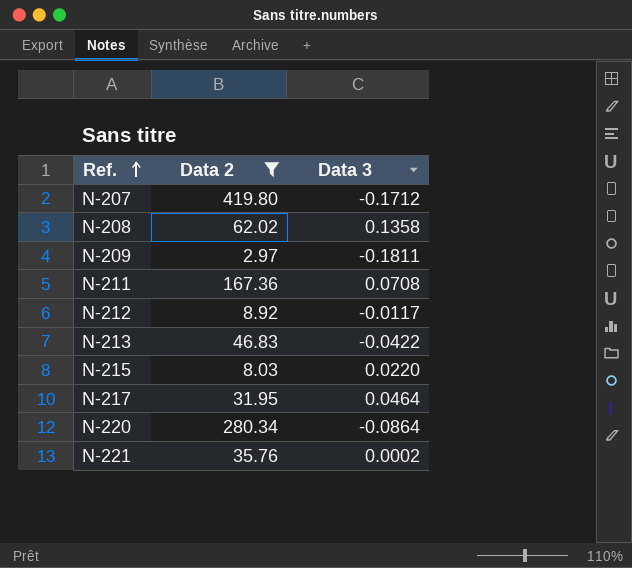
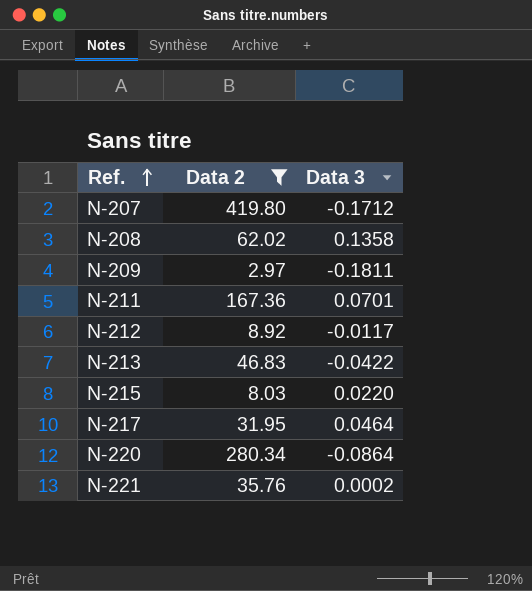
N-211 | Data 3: 0.0708 -> 0.0701

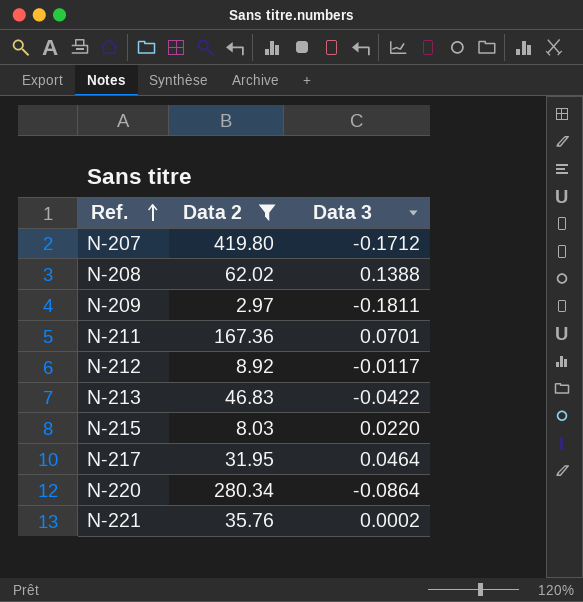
N-208 | Data 3: 0.1358 -> 0.1388

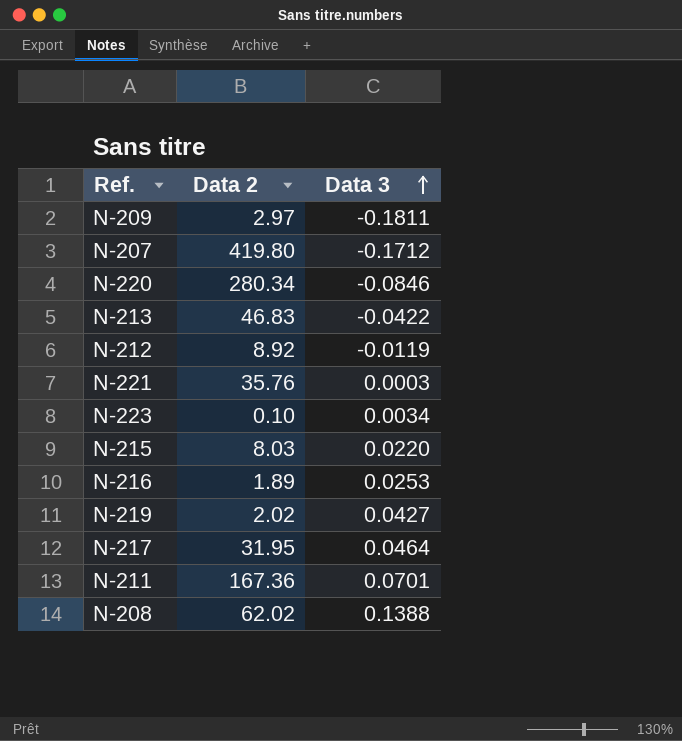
filter: Data 2 >= 2.97 -> none
row order: Ref. ascending -> Data 3 ascending
N-220 | Data 3: -0.0864 -> -0.0846
N-212 | Data 3: -0.0117 -> -0.0119
N-221 | Data 3: 0.0002 -> 0.0003

